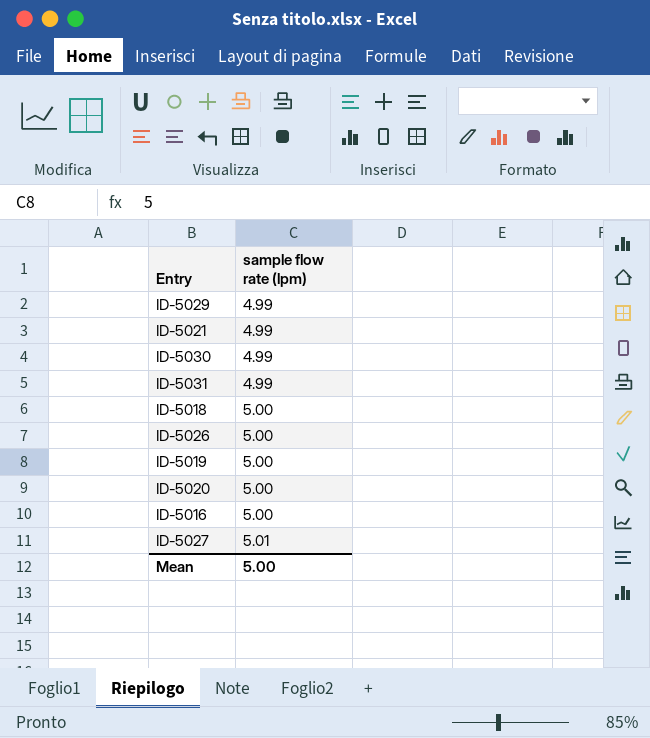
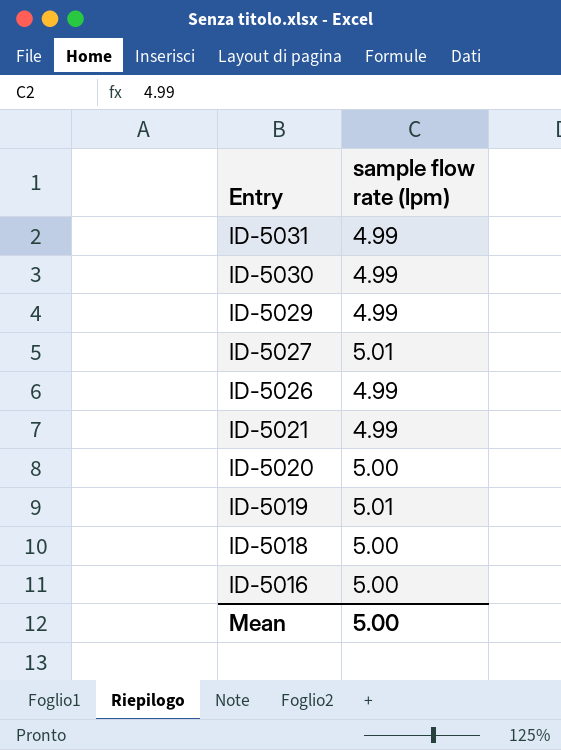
row order: sample flow rate (lpm) ascending -> Entry descending
ID-5026 | sample flow rate (lpm): 5.00 -> 4.99
ID-5019 | sample flow rate (lpm): 5.00 -> 5.01

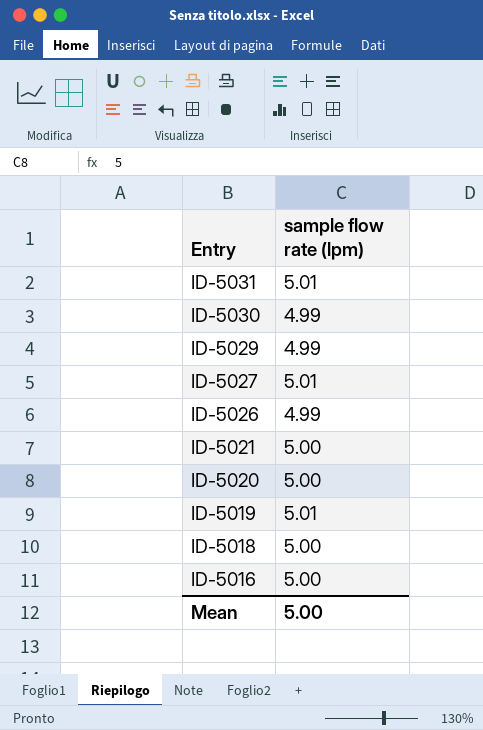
ID-5031 | sample flow rate (lpm): 4.99 -> 5.01
ID-5021 | sample flow rate (lpm): 4.99 -> 5.00

